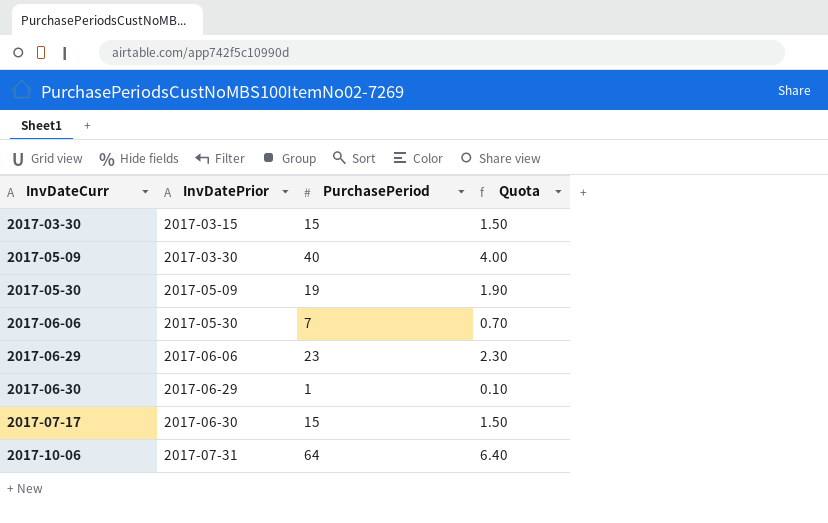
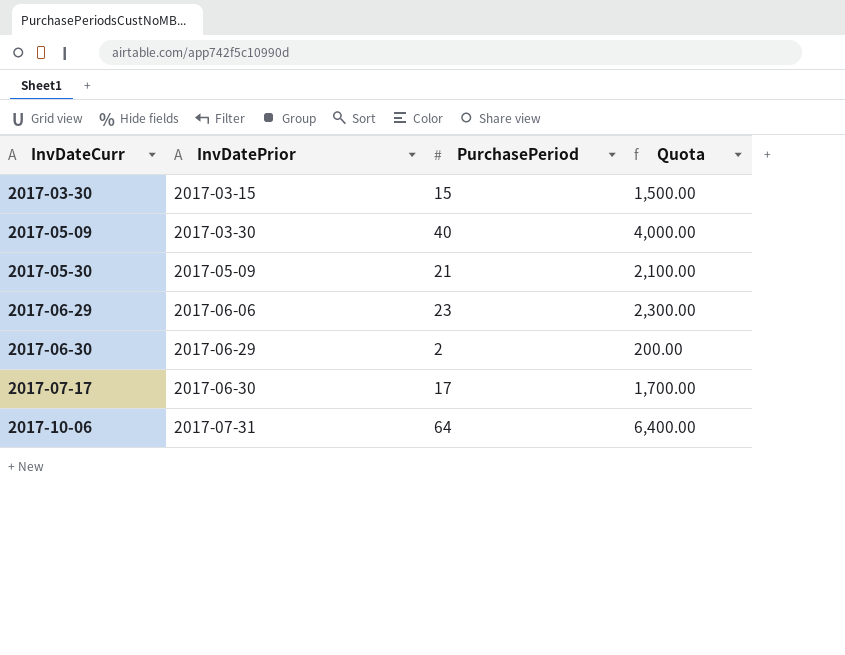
column Quota | formula: [PurchasePeriod] * 0.1 -> [PurchasePeriod] * 100
row 2017-06-06: 2017-05-30 | 7 | 0.70 -> none
2017-05-30 | PurchasePeriod: 19 -> 21
2017-06-30 | PurchasePeriod: 1 -> 2
2017-07-17 | PurchasePeriod: 15 -> 17

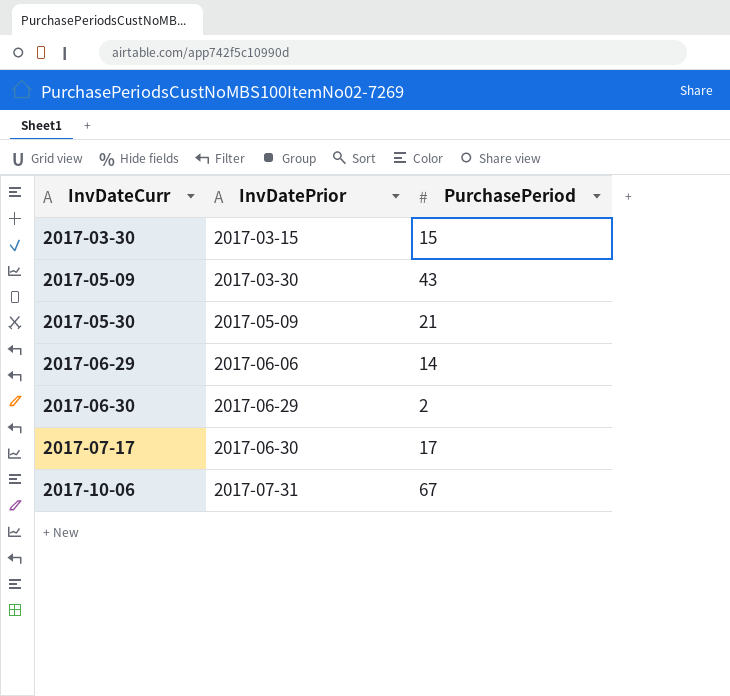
column Quota | formula: [PurchasePeriod] * 100 -> none
2017-05-09 | PurchasePeriod: 40 -> 43
2017-06-29 | PurchasePeriod: 23 -> 14
2017-10-06 | PurchasePeriod: 64 -> 67

